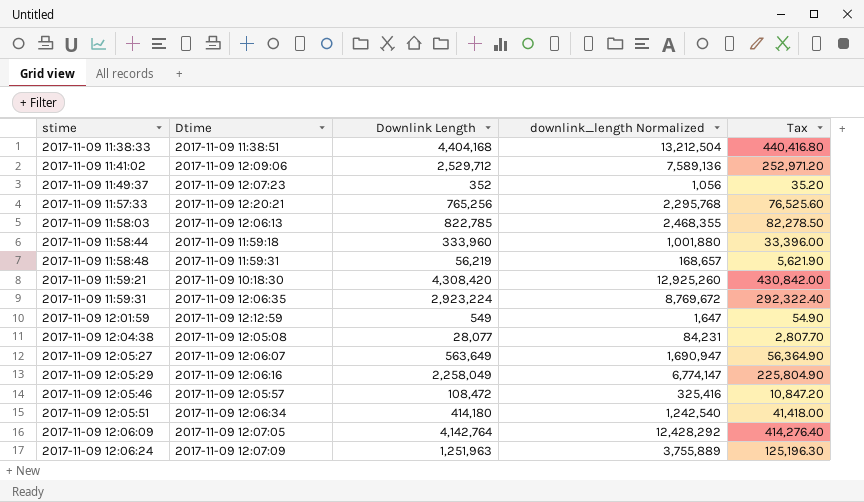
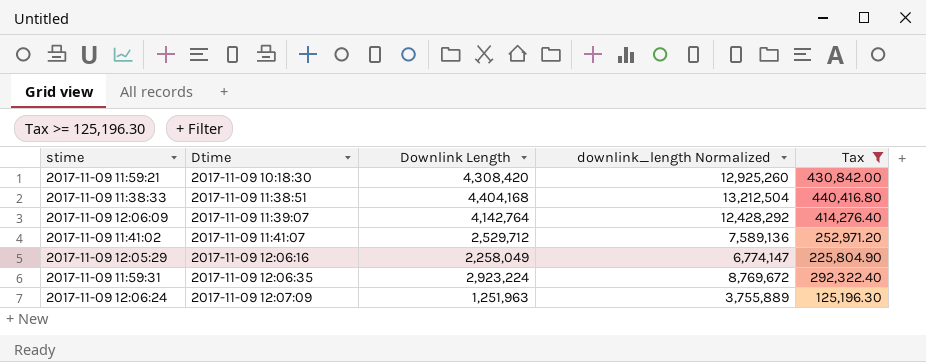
filter: none -> Tax >= 125,196.30
row order: stime ascending -> Dtime ascending
2017-11-09 12:06:09 | Dtime: 2017-11-09 12:07:05 -> 2017-11-09 11:39:07
2017-11-09 11:41:02 | Dtime: 2017-11-09 12:09:06 -> 2017-11-09 11:41:07

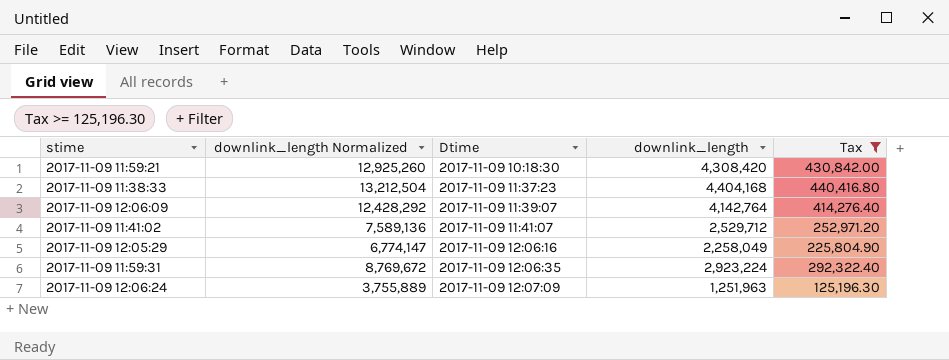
column downlink_length Normalized | position: 4 -> 2
column name: Downlink Length -> downlink_length
2017-11-09 11:38:33 | Dtime: 2017-11-09 11:38:51 -> 2017-11-09 11:37:23

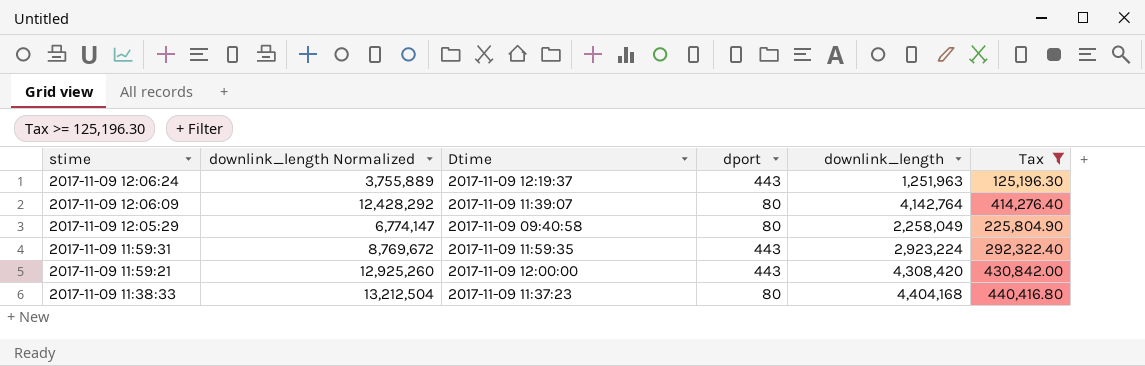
row order: Dtime ascending -> stime descending
column dport | position: none -> 4
row 2017-11-09 11:41:02: 7,589,136 | 2017-11-09 11:41:07 | 2,529,712 | 252,971.20 -> none
2017-11-09 12:06:24 | Dtime: 2017-11-09 12:07:09 -> 2017-11-09 12:19:37
2017-11-09 12:05:29 | Dtime: 2017-11-09 12:06:16 -> 2017-11-09 09:40:58
2017-11-09 11:59:31 | Dtime: 2017-11-09 12:06:35 -> 2017-11-09 11:59:35
2017-11-09 11:59:21 | Dtime: 2017-11-09 10:18:30 -> 2017-11-09 12:00:00

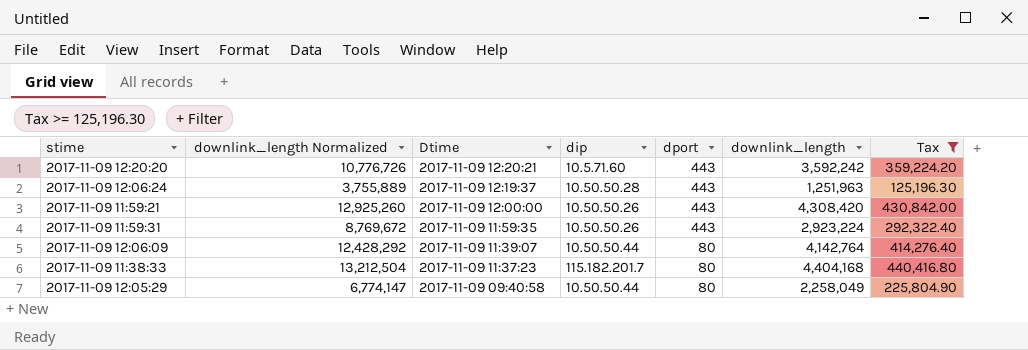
row order: stime descending -> Dtime descending
column dip | position: none -> 4
row 2017-11-09 12:20:20: none -> 10,776,726 | 2017-11-09 12:20:21 | 10.5.71.60 | 443 | 3,592,242 | 359,224.20

